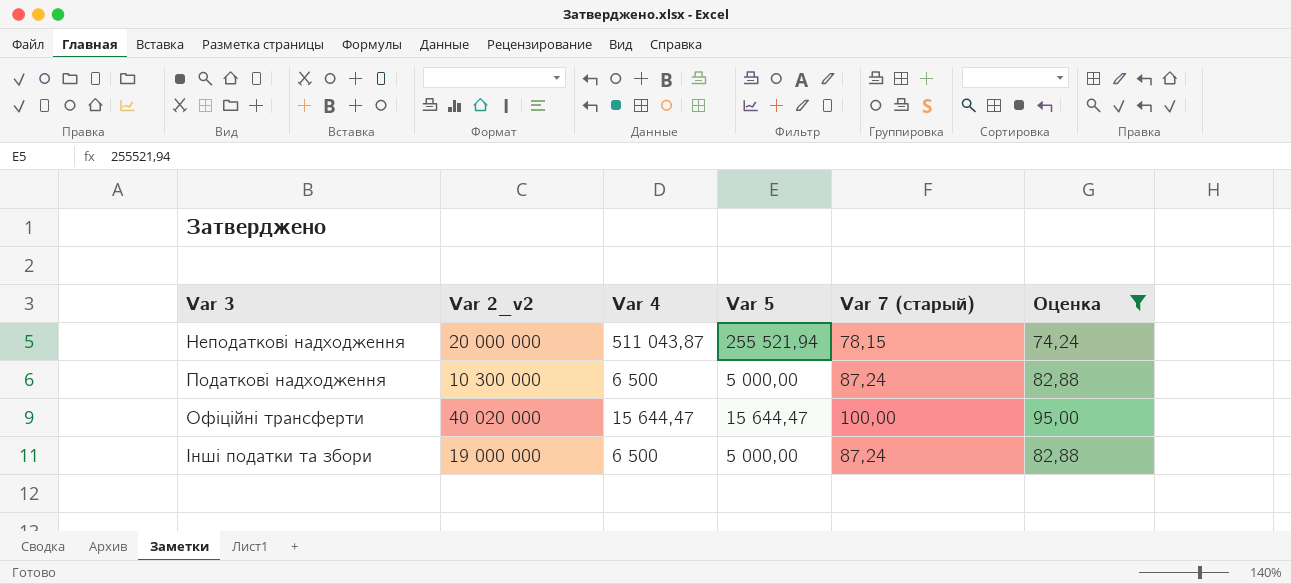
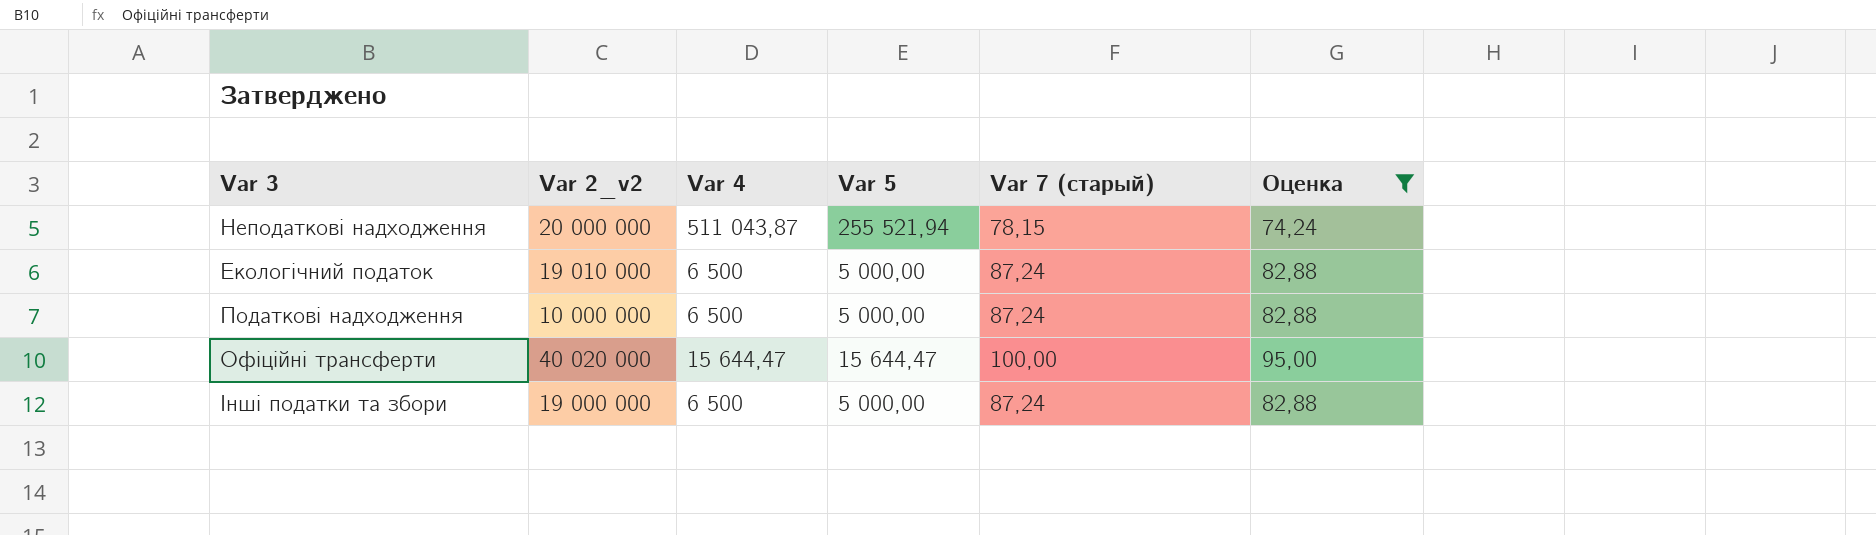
row Екологічний податок: none -> 19 010 000 | 6 500 | 5 000,00 | 87,24 | 82,88
Податкові надходження | Var 2_v2: 10 300 000 -> 10 000 000

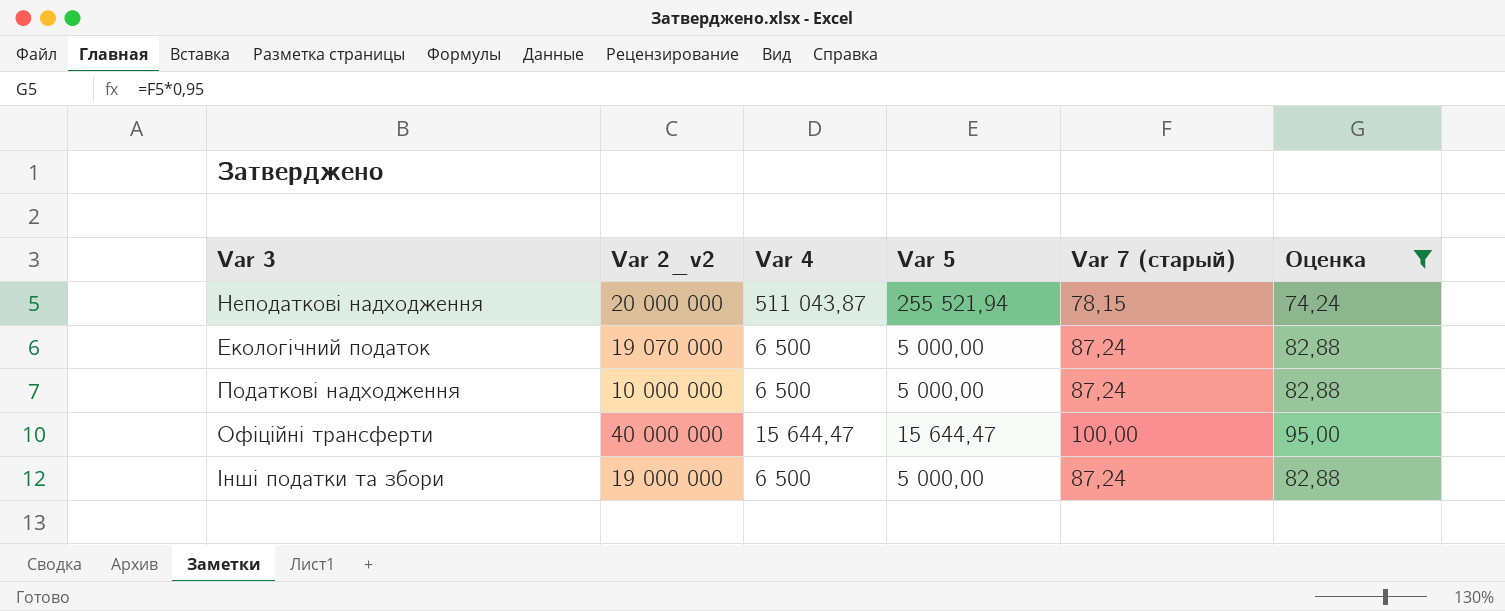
Екологічний податок | Var 2_v2: 19 010 000 -> 19 070 000
Офіційні трансферти | Var 2_v2: 40 020 000 -> 40 000 000

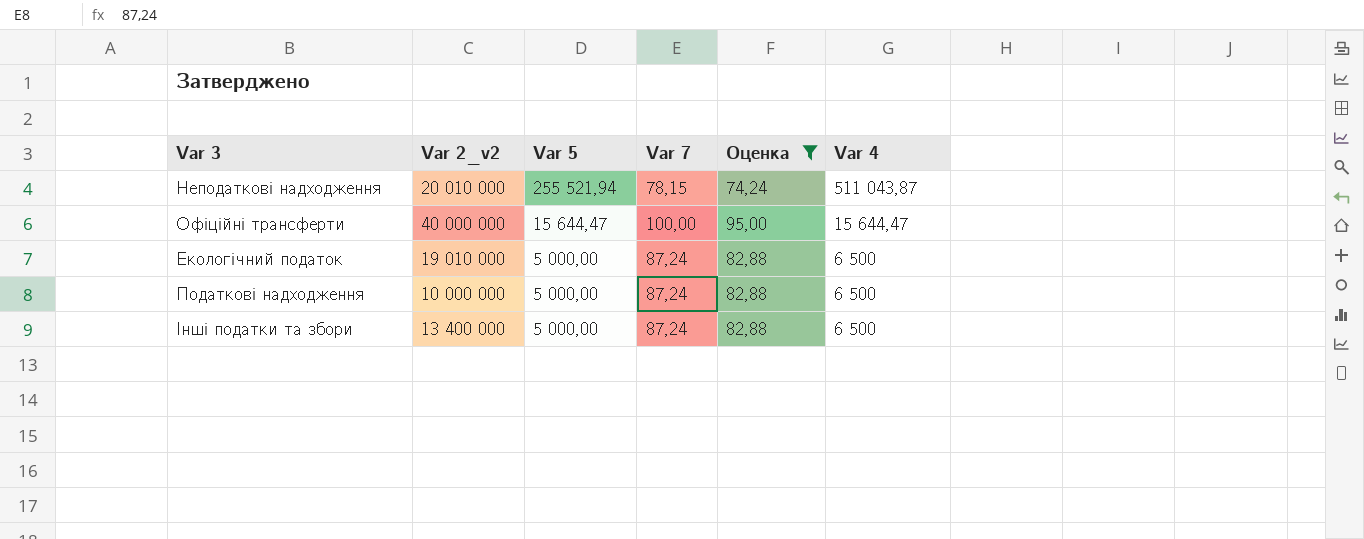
row order: none -> Var 5 descending
column name: Var 7 (старый) -> Var 7
column Var 4 | position: 3 -> 6
Неподаткові надходження | Var 2_v2: 20 000 000 -> 20 010 000
Екологічний податок | Var 2_v2: 19 070 000 -> 19 010 000
Інші податки та збори | Var 2_v2: 19 000 000 -> 13 400 000

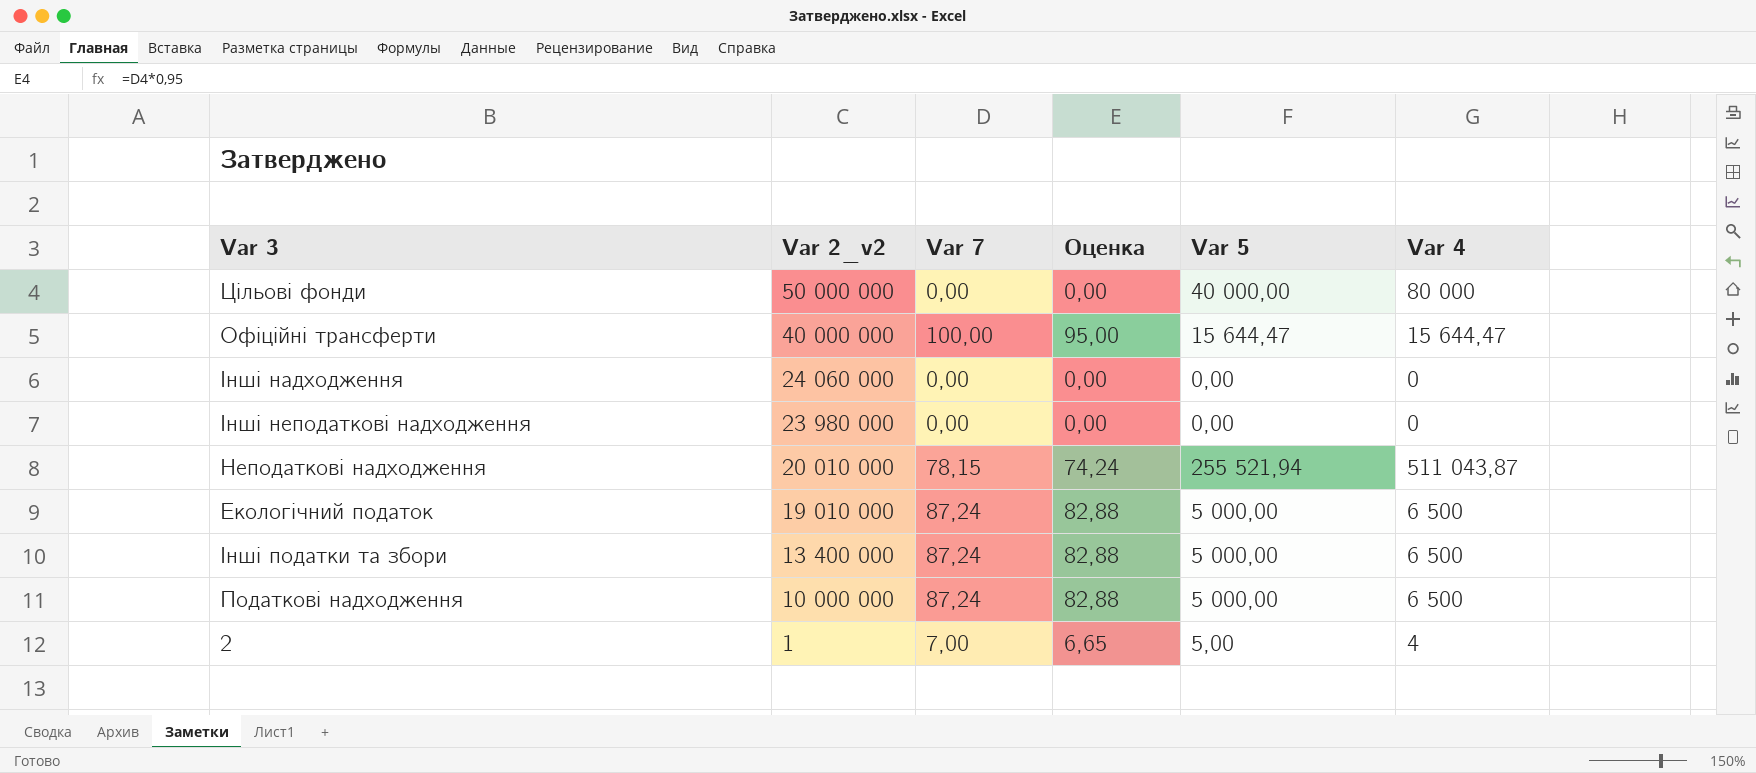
filter: Оценка >= 74,24 -> none
row order: Var 5 descending -> Var 2_v2 descending
column Var 5 | position: 3 -> 5

